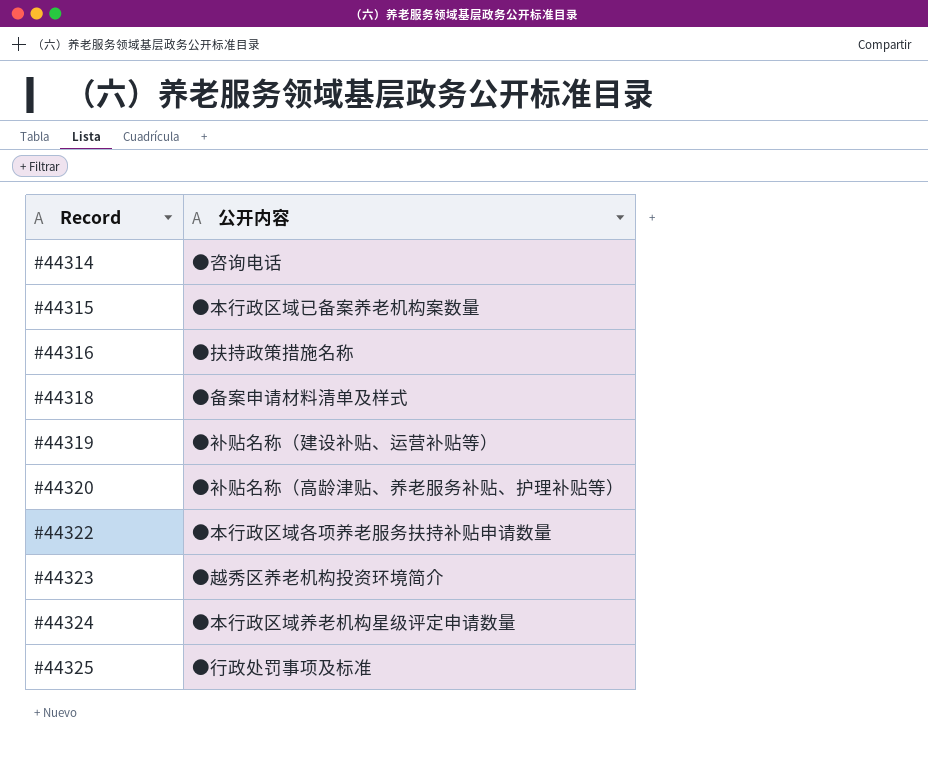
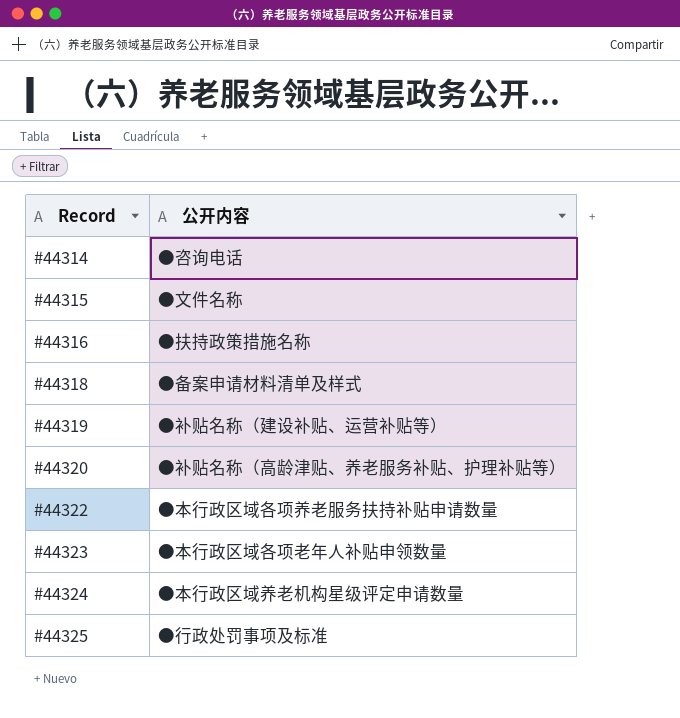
#44315 | 公开内容: ●本行政区域已备案养老机构案数量 -> ●文件名称
#44323 | 公开内容: ●越秀区养老机构投资环境简介 -> ●本行政区域各项老年人补贴申领数量

